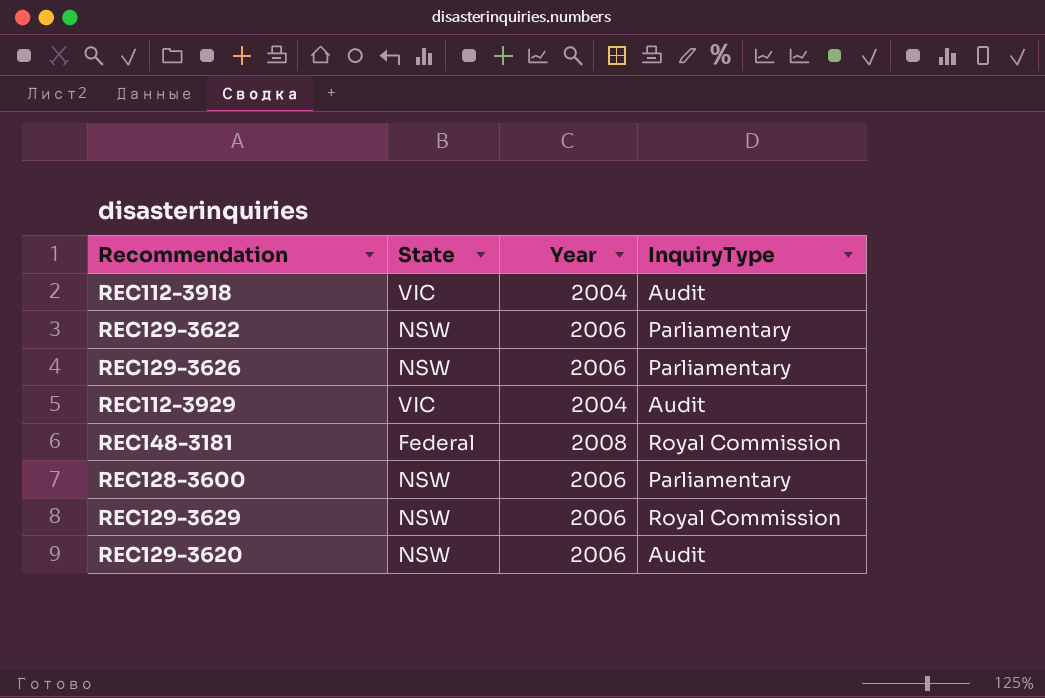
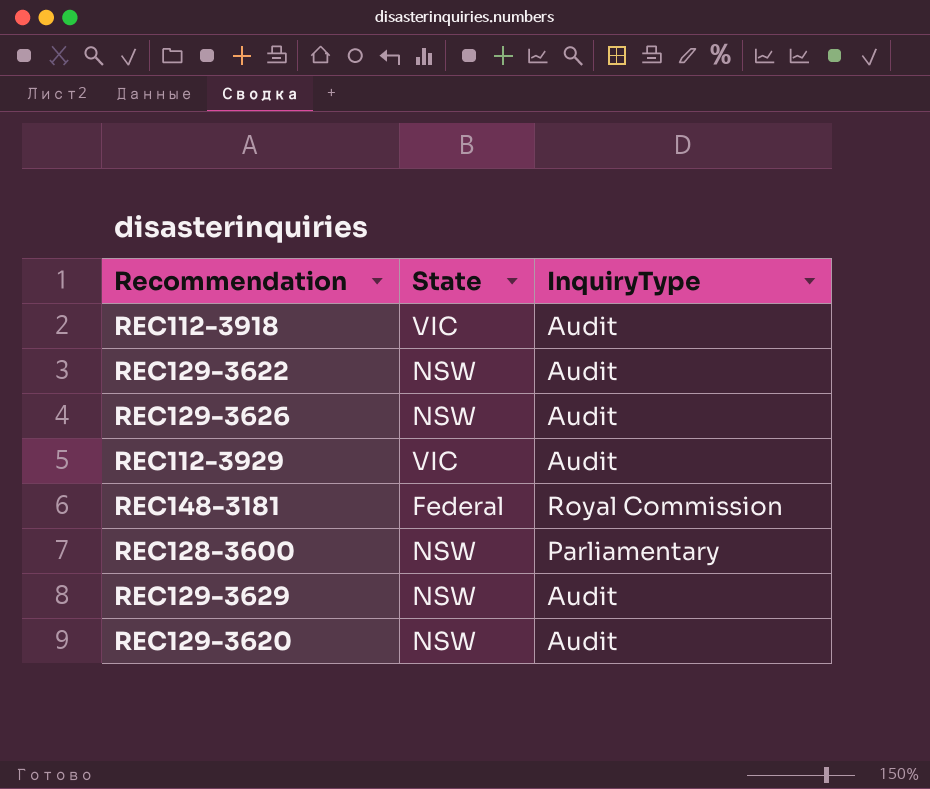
column Year | position: 3 -> none
REC129-3622 | InquiryType: Parliamentary -> Audit
REC129-3626 | InquiryType: Parliamentary -> Audit
REC129-3629 | InquiryType: Royal Commission -> Audit

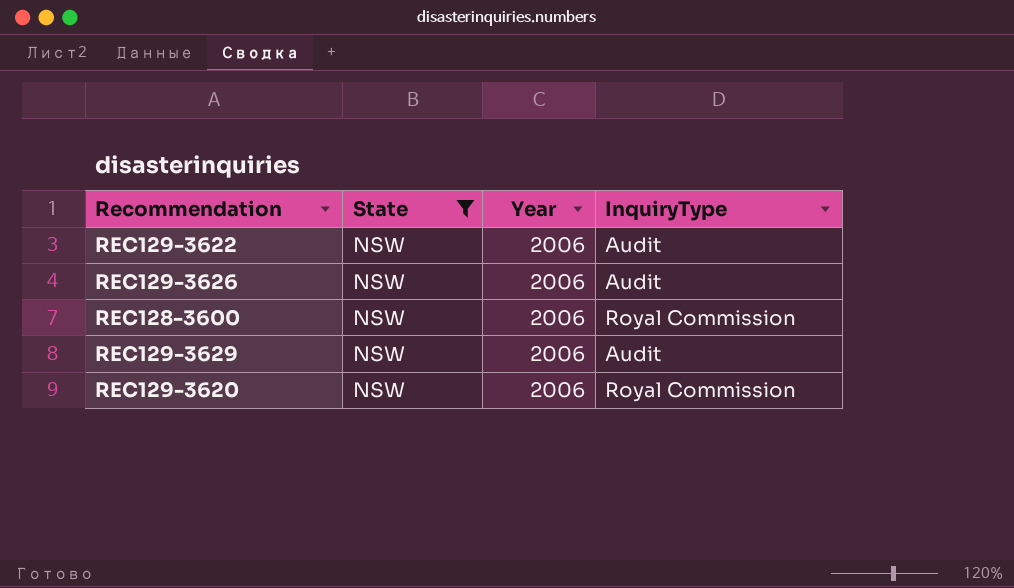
filter: none -> State = NSW
column Year | position: none -> 3
REC128-3600 | InquiryType: Parliamentary -> Royal Commission
REC129-3620 | InquiryType: Audit -> Royal Commission

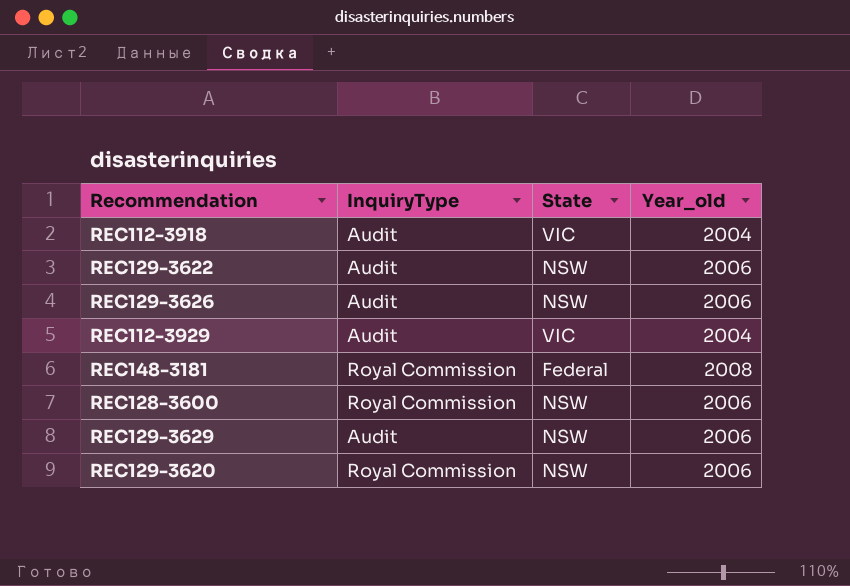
filter: State = NSW -> none
column InquiryType | position: 4 -> 2
column name: Year -> Year_old

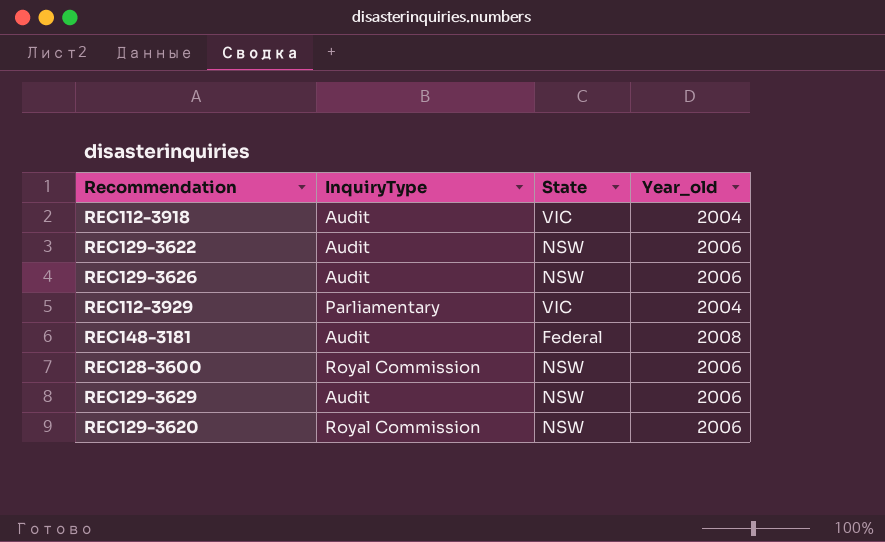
REC112-3929 | InquiryType: Audit -> Parliamentary
REC148-3181 | InquiryType: Royal Commission -> Audit

